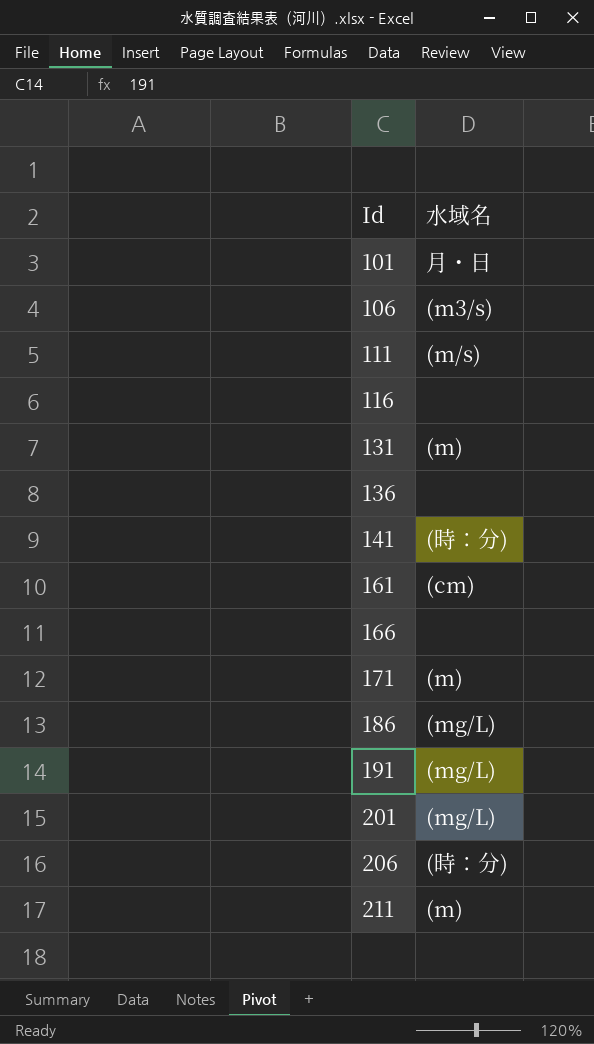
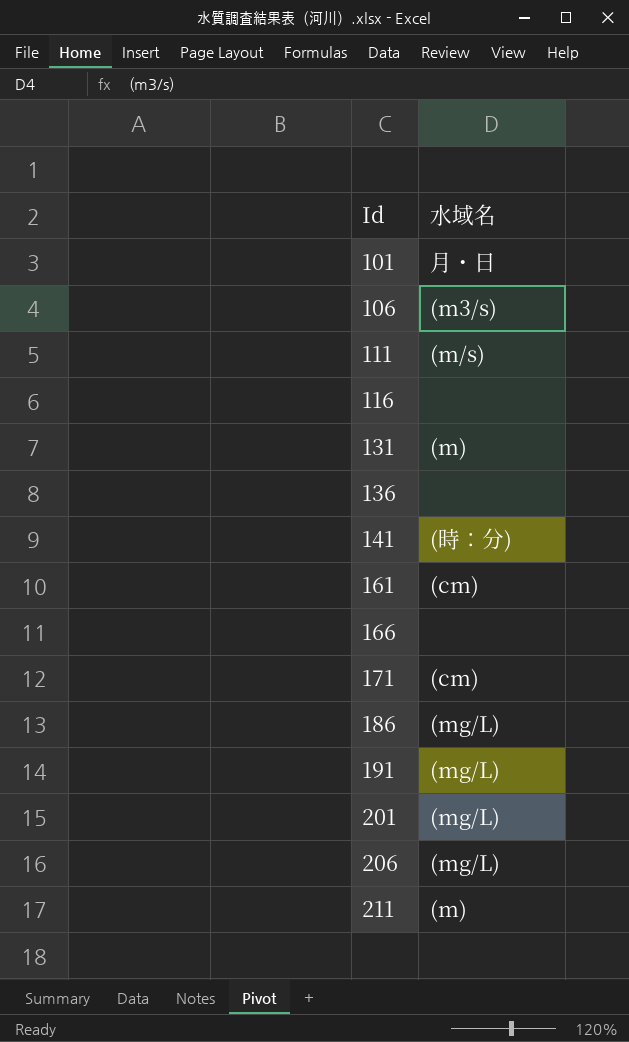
171 | 水域名: (m) -> (cm)
206 | 水域名: (時：分) -> (mg/L)

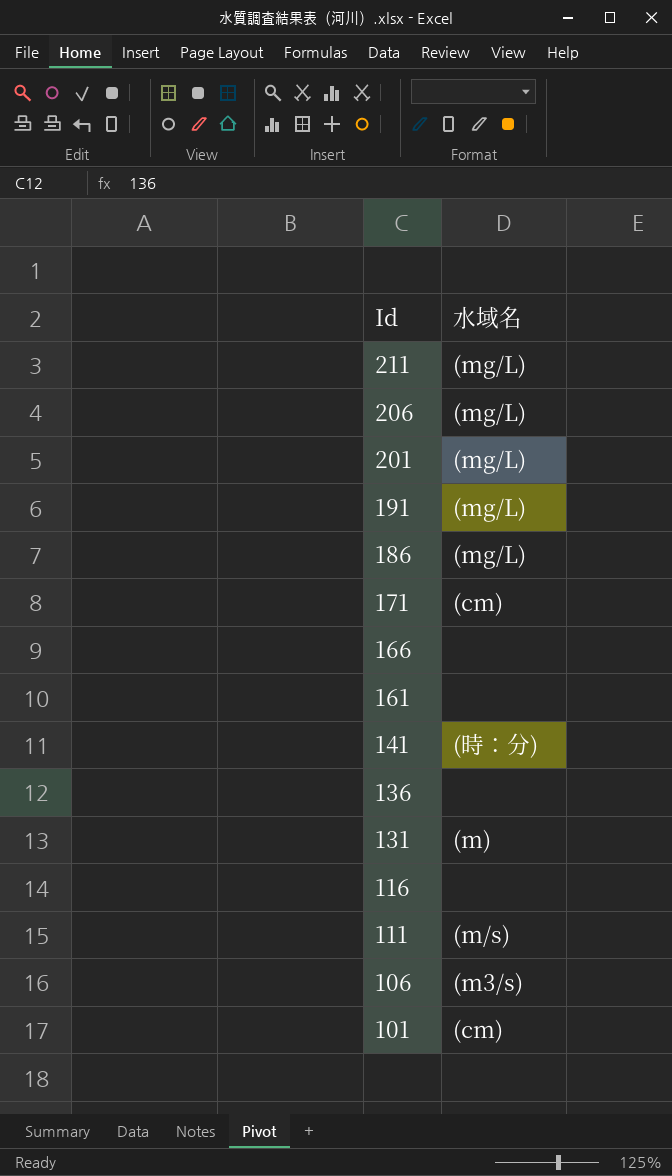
row order: Id ascending -> Id descending
211 | 水域名: (m) -> (mg/L)
161 | 水域名: (cm) -> none
101 | 水域名: 月・日 -> (cm)

